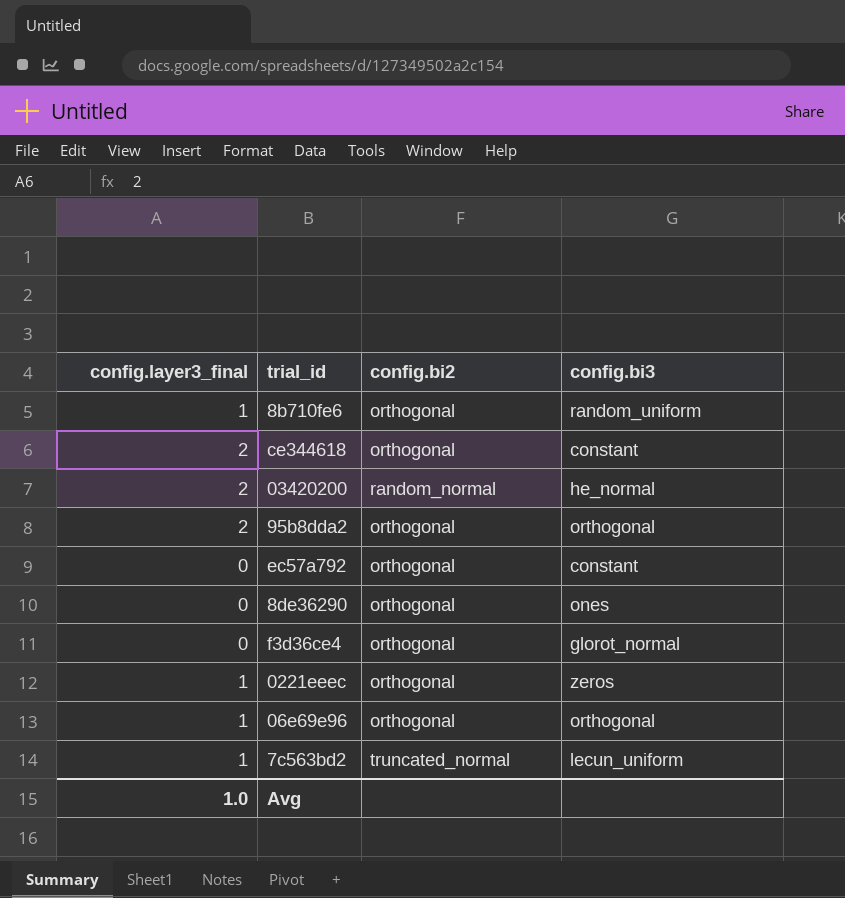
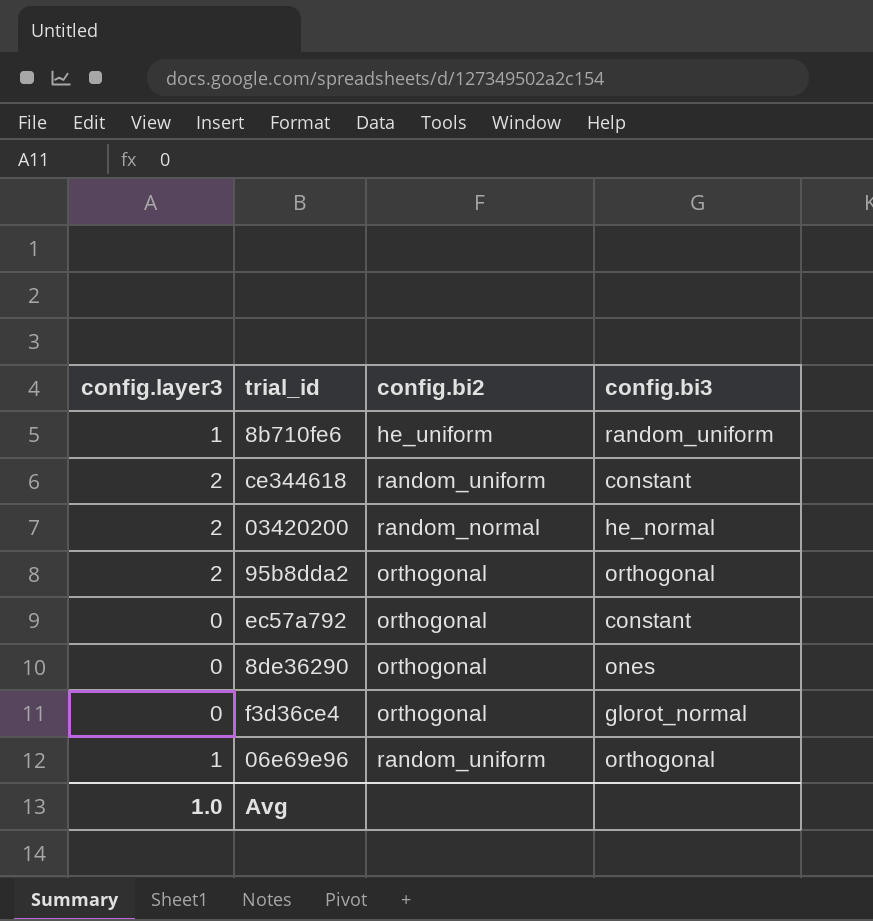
column name: config.layer3_final -> config.layer3
row 0221eeec: 1 | orthogonal | zeros -> none
row 7c563bd2: 1 | truncated_normal | lecun_uniform -> none
8b710fe6 | config.bi2: orthogonal -> he_uniform
ce344618 | config.bi2: orthogonal -> random_uniform
06e69e96 | config.bi2: orthogonal -> random_uniform

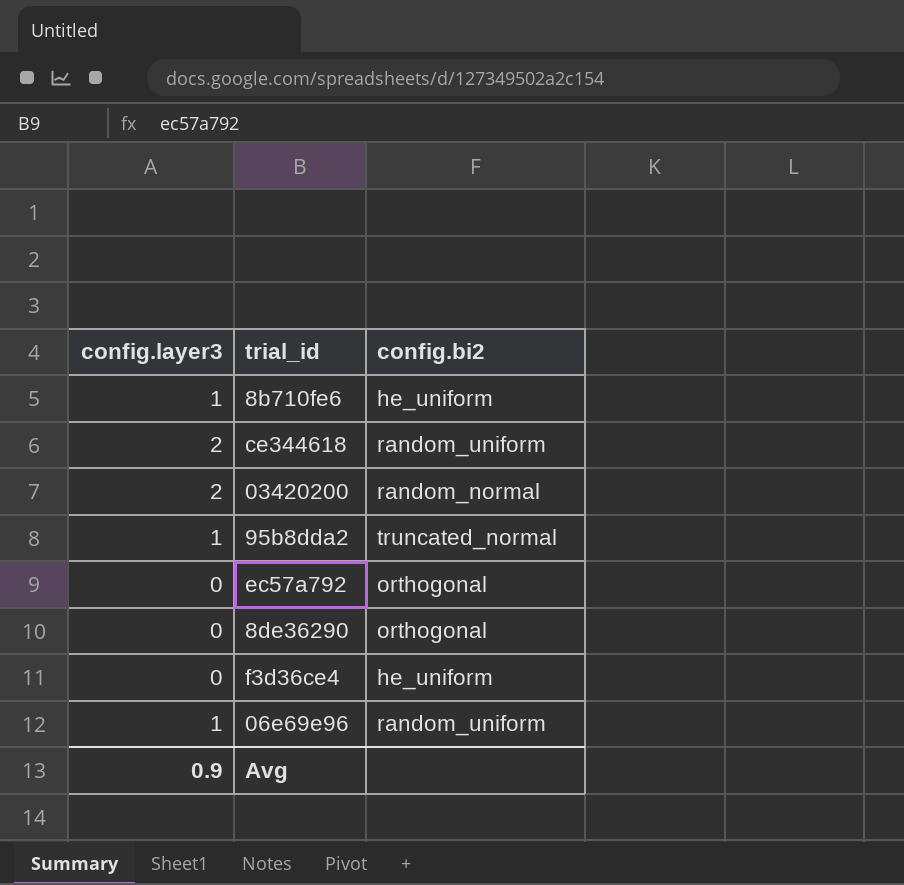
column config.bi3 | position: 4 -> none
95b8dda2 | config.layer3: 2 -> 1
95b8dda2 | config.bi2: orthogonal -> truncated_normal
f3d36ce4 | config.bi2: orthogonal -> he_uniform
Avg | config.layer3: 1.0 -> 0.9

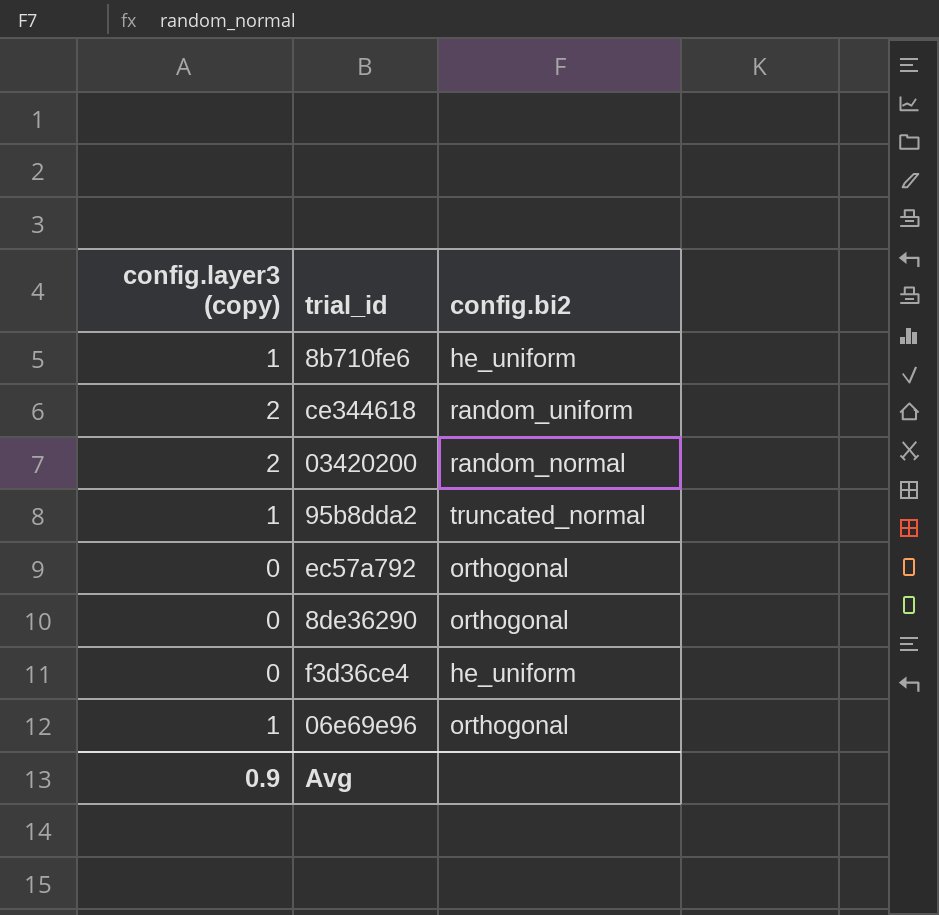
column name: config.layer3 -> config.layer3 (copy)
06e69e96 | config.bi2: random_uniform -> orthogonal

